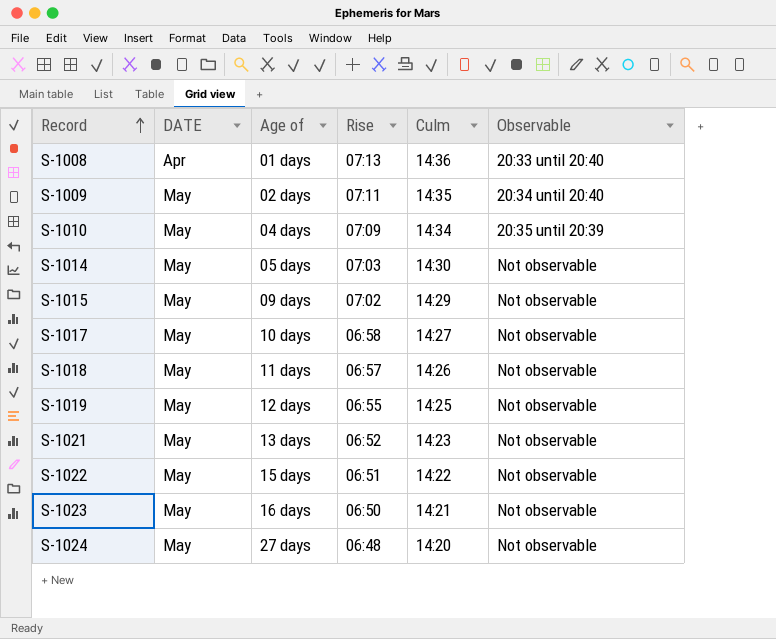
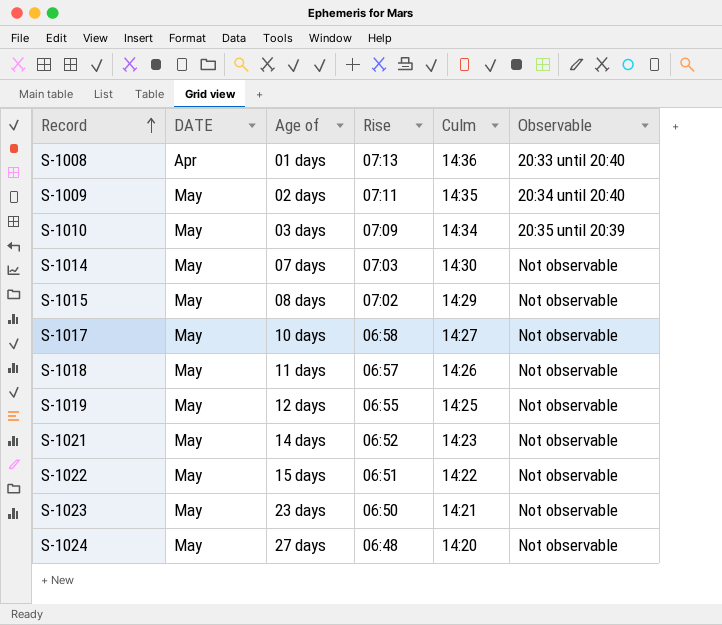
S-1010 | Age of: 04 days -> 03 days
S-1014 | Age of: 05 days -> 07 days
S-1015 | Age of: 09 days -> 08 days
S-1021 | Age of: 13 days -> 14 days
S-1023 | Age of: 16 days -> 23 days

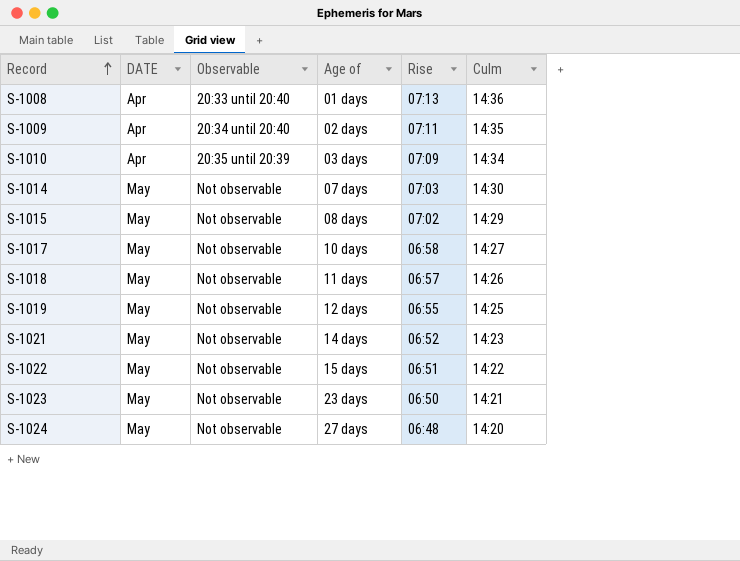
column Observable | position: 6 -> 3
S-1009 | DATE: May -> Apr
S-1010 | DATE: May -> Apr

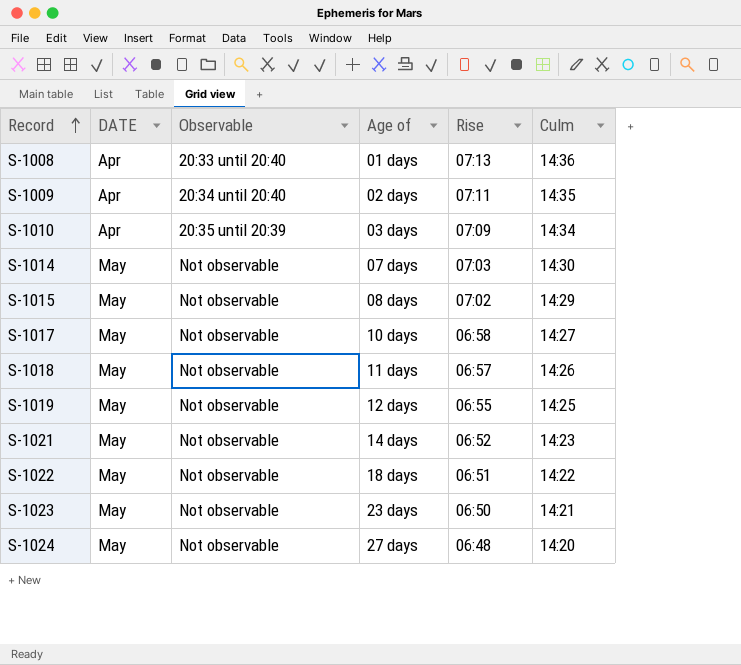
S-1022 | Age of: 15 days -> 18 days

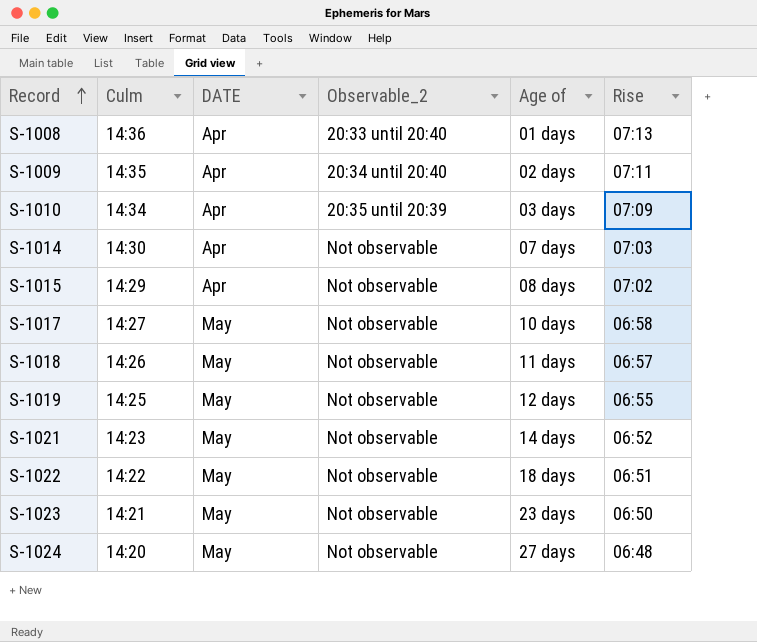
column Culm | position: 6 -> 2
column name: Observable -> Observable_2
S-1014 | DATE: May -> Apr
S-1015 | DATE: May -> Apr

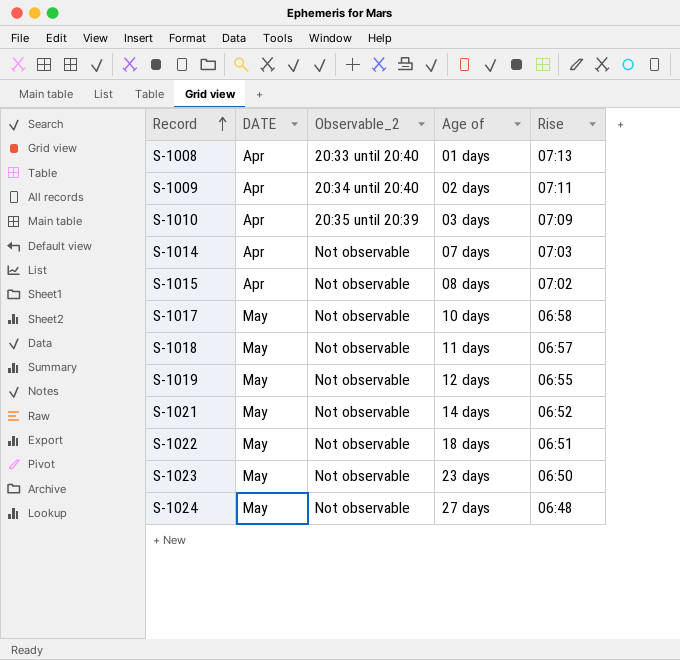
column Culm | position: 2 -> none

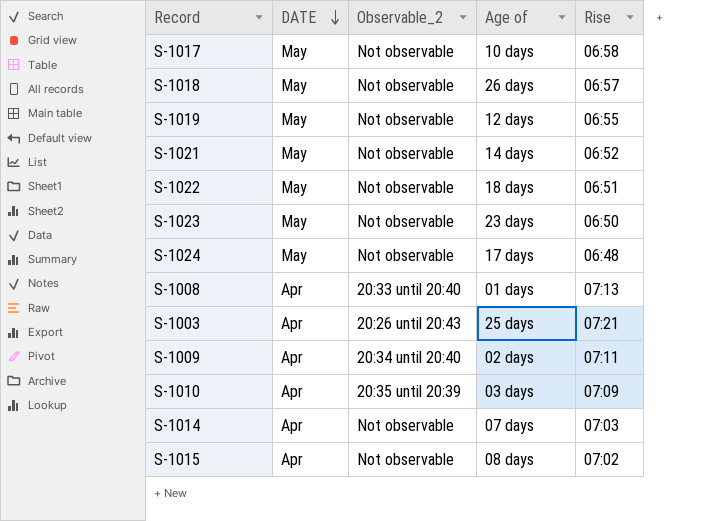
row order: Record ascending -> DATE descending
S-1018 | Age of: 11 days -> 26 days
S-1024 | Age of: 27 days -> 17 days
row S-1003: none -> Apr | 20:26 until 20:43 | 25 days | 07:21

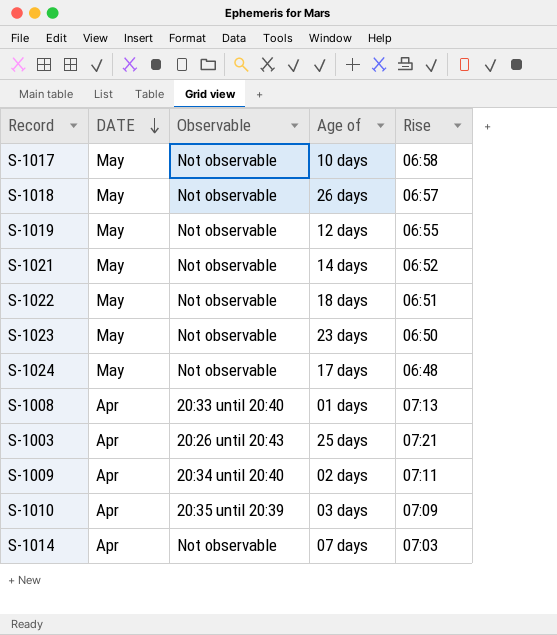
column name: Observable_2 -> Observable
row S-1015: Apr | Not observable | 08 days | 07:02 -> none

